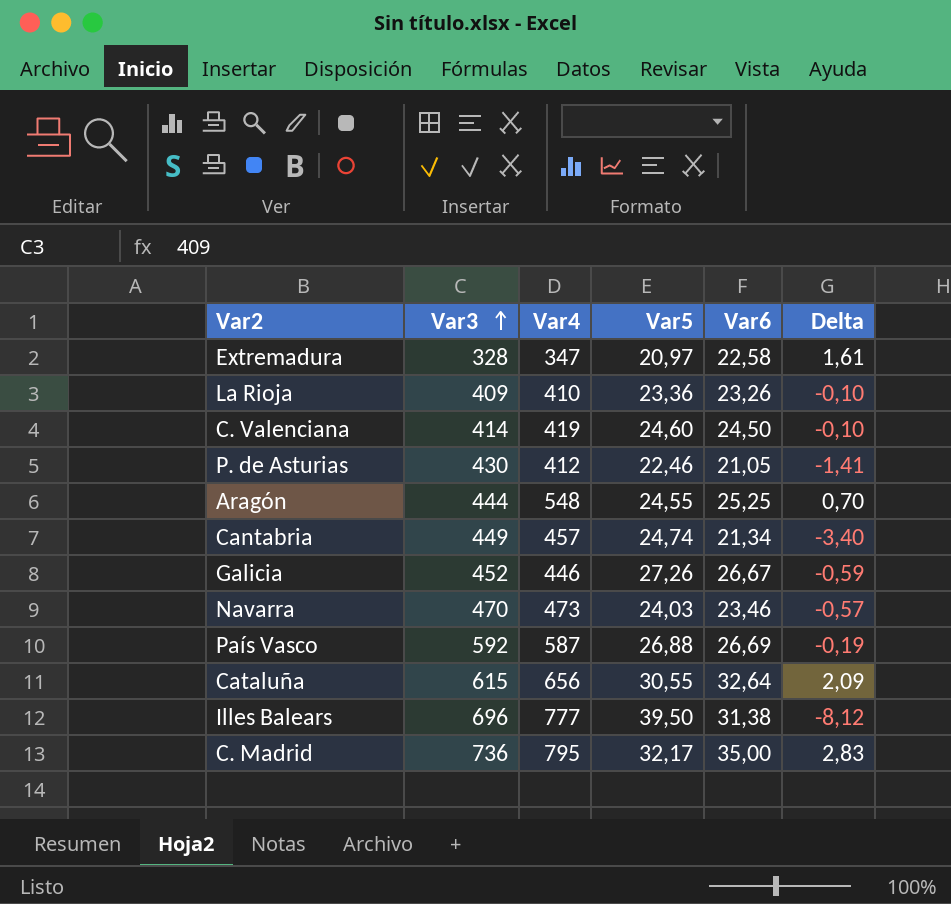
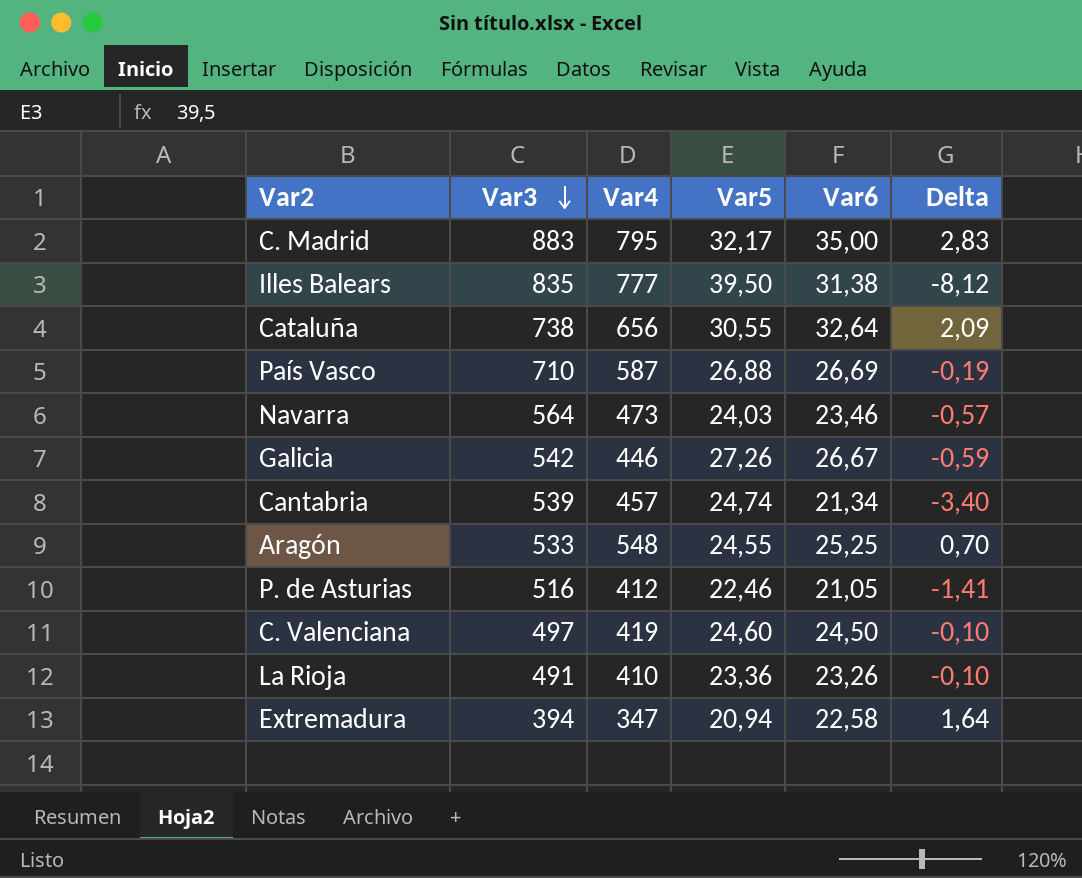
row order: Var3 ascending -> Var3 descending
C. Madrid | Var3: 736 -> 883
Illes Balears | Var3: 696 -> 835
Cataluña | Var3: 615 -> 738
País Vasco | Var3: 592 -> 710
Navarra | Var3: 470 -> 564
Galicia | Var3: 452 -> 542
Cantabria | Var3: 449 -> 539
Aragón | Var3: 444 -> 533
P. de Asturias | Var3: 430 -> 516
C. Valenciana | Var3: 414 -> 497
La Rioja | Var3: 409 -> 491
Extremadura | Var3: 328 -> 394
Extremadura | Var5: 20,97 -> 20,94
Extremadura | Delta: 1,61 -> 1,64

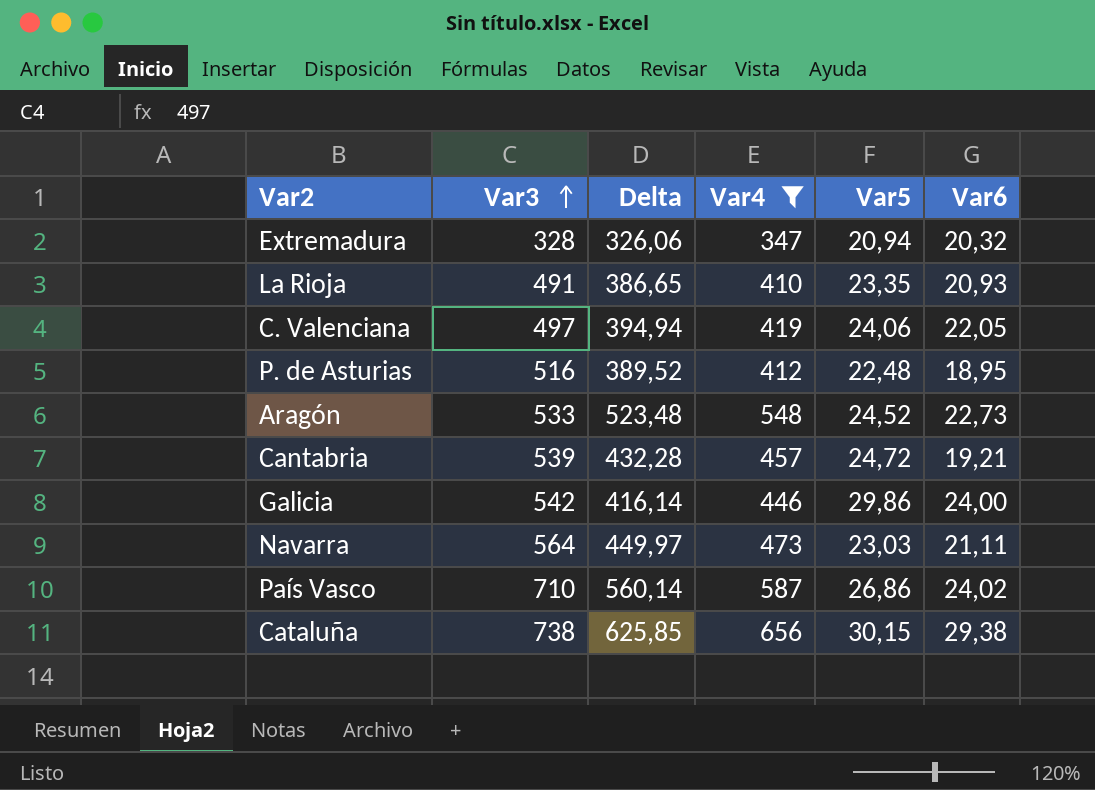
filter: none -> Var4 <= 656
row order: Var3 descending -> Var3 ascending
column Delta | formula: [Var6] - [Var5] -> [Var4] - [Var5]
column Delta | position: 6 -> 3
Extremadura | Var3: 394 -> 328
Extremadura | Var6: 22,58 -> 20,32
La Rioja | Var5: 23,36 -> 23,35
La Rioja | Var6: 23,26 -> 20,93
C. Valenciana | Var5: 24,60 -> 24,06
C. Valenciana | Var6: 24,50 -> 22,05
P. de Asturias | Var5: 22,46 -> 22,48
P. de Asturias | Var6: 21,05 -> 18,95
Aragón | Var5: 24,55 -> 24,52
Aragón | Var6: 25,25 -> 22,73
Cantabria | Var5: 24,74 -> 24,72
Cantabria | Var6: 21,34 -> 19,21
Galicia | Var5: 27,26 -> 29,86
Galicia | Var6: 26,67 -> 24,00
Navarra | Var5: 24,03 -> 23,03
Navarra | Var6: 23,46 -> 21,11
País Vasco | Var5: 26,88 -> 26,86
País Vasco | Var6: 26,69 -> 24,02
Cataluña | Var5: 30,55 -> 30,15
Cataluña | Var6: 32,64 -> 29,38

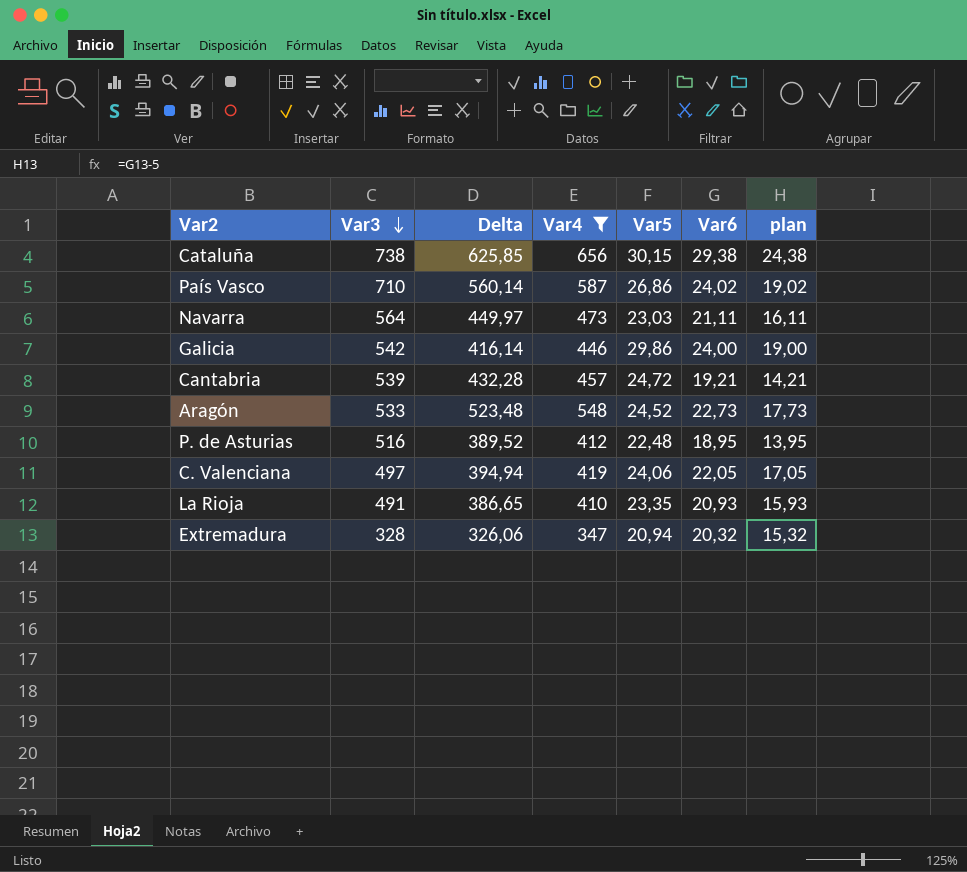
row order: Var3 ascending -> Var3 descending
column plan | formula: none -> [Var6] - 5

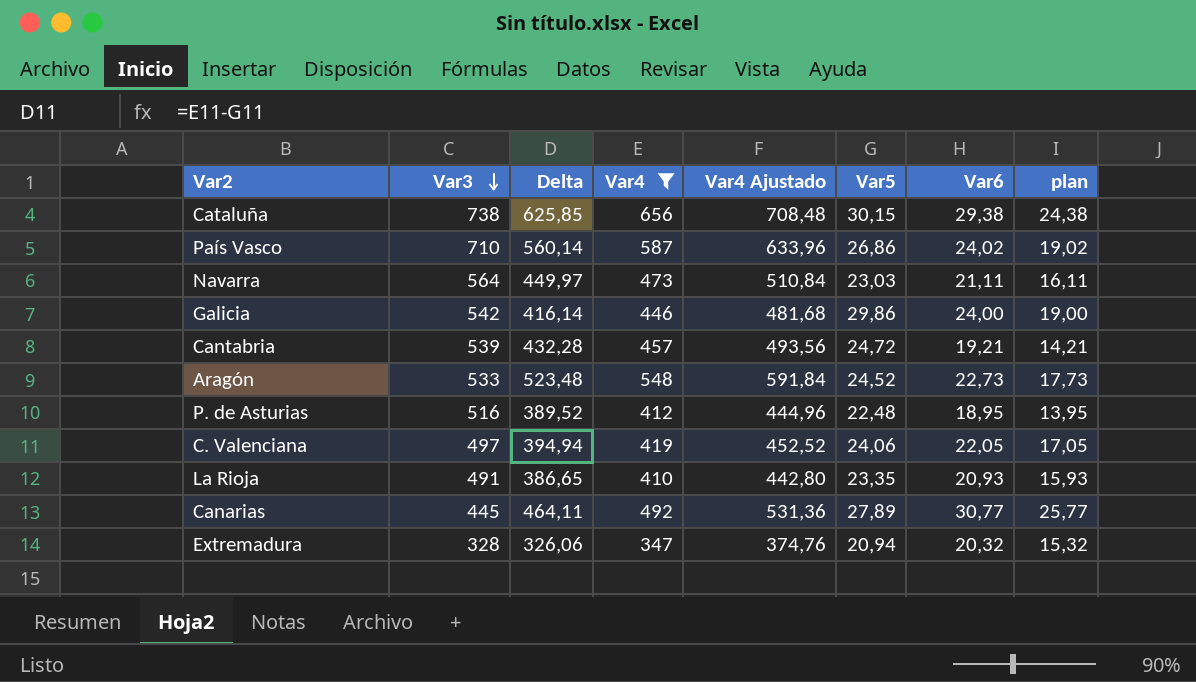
column Var4 Ajustado | formula: none -> [Var4] * 1,08
row Canarias: none -> 445 | 464,11 | 492 | 531,36 | 27,89 | 30,77 | 25,77

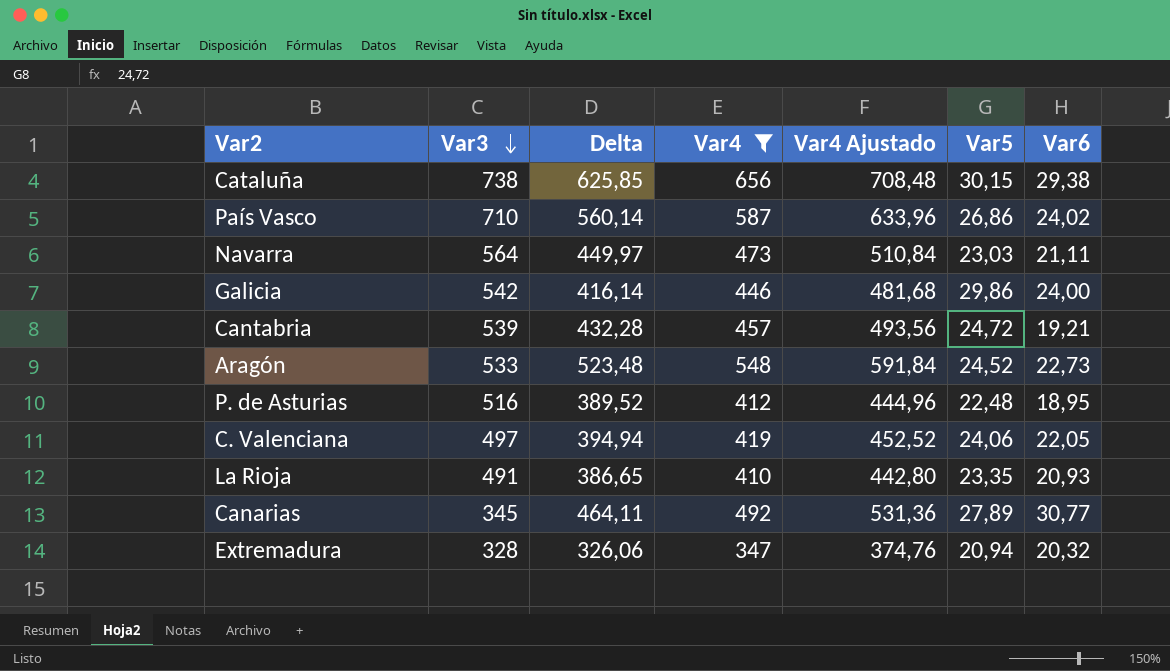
column plan | formula: [Var6] - 5 -> none
Canarias | Var3: 445 -> 345

